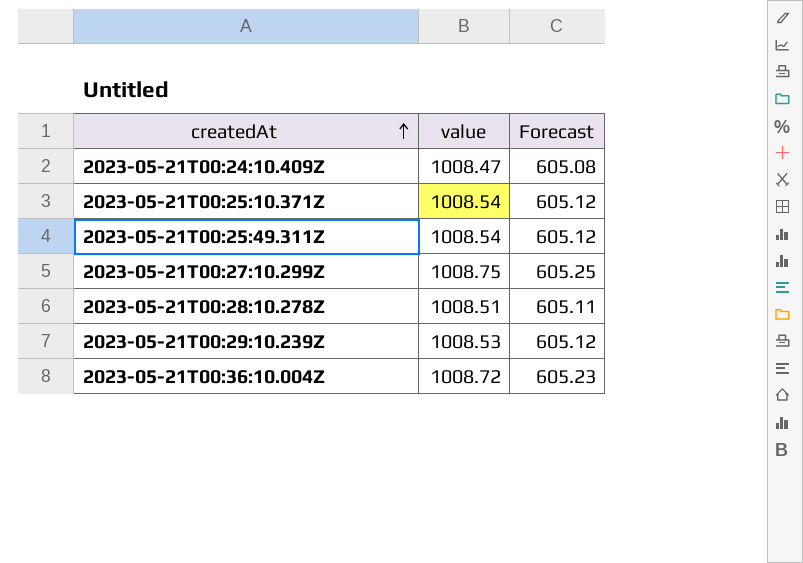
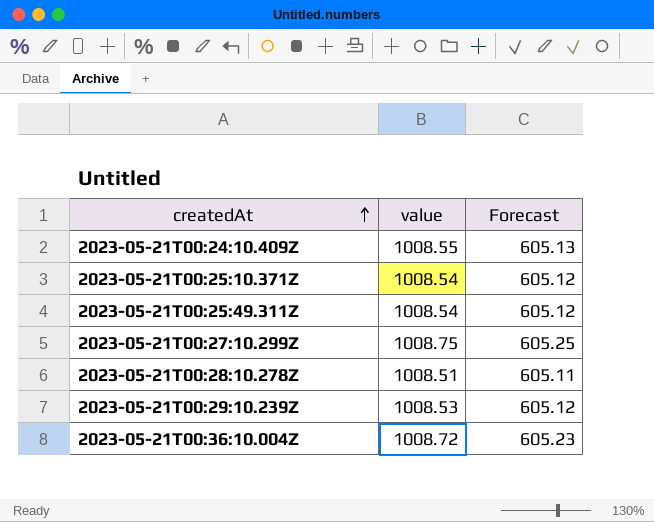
2023-05-21T00:24:10.409Z | value: 1008.47 -> 1008.55
2023-05-21T00:24:10.409Z | Forecast: 605.08 -> 605.13

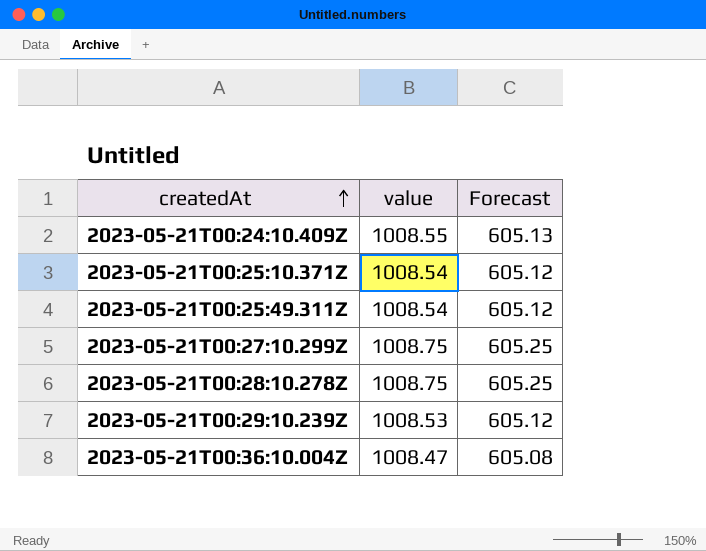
2023-05-21T00:28:10.278Z | value: 1008.51 -> 1008.75
2023-05-21T00:28:10.278Z | Forecast: 605.11 -> 605.25
2023-05-21T00:36:10.004Z | value: 1008.72 -> 1008.47
2023-05-21T00:36:10.004Z | Forecast: 605.23 -> 605.08

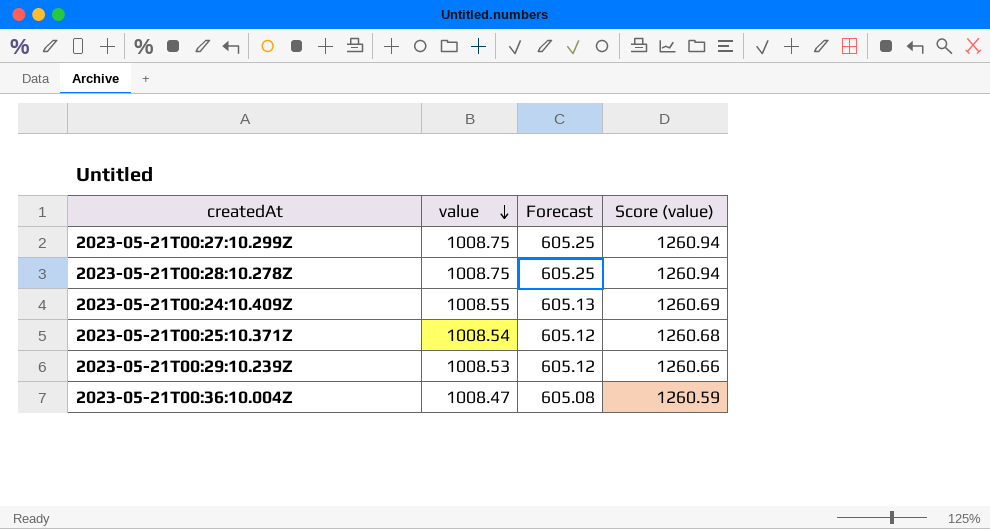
row order: createdAt ascending -> value descending
column Score (value) | formula: none -> [value] * 1.25
row 2023-05-21T00:25:49.311Z: 1008.54 | 605.12 -> none

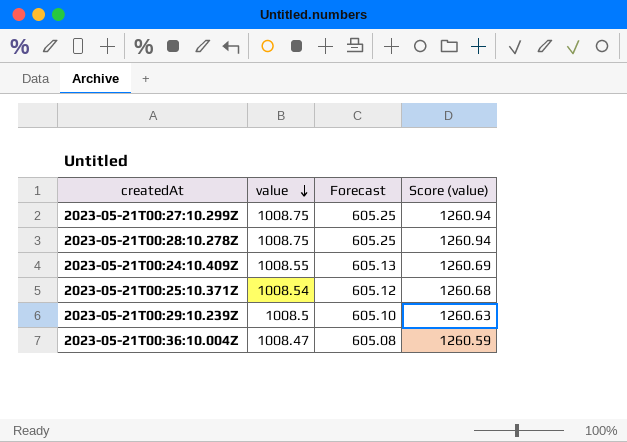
2023-05-21T00:29:10.239Z | value: 1008.53 -> 1008.5
2023-05-21T00:29:10.239Z | Forecast: 605.12 -> 605.10
2023-05-21T00:29:10.239Z | Score (value): 1260.66 -> 1260.63

